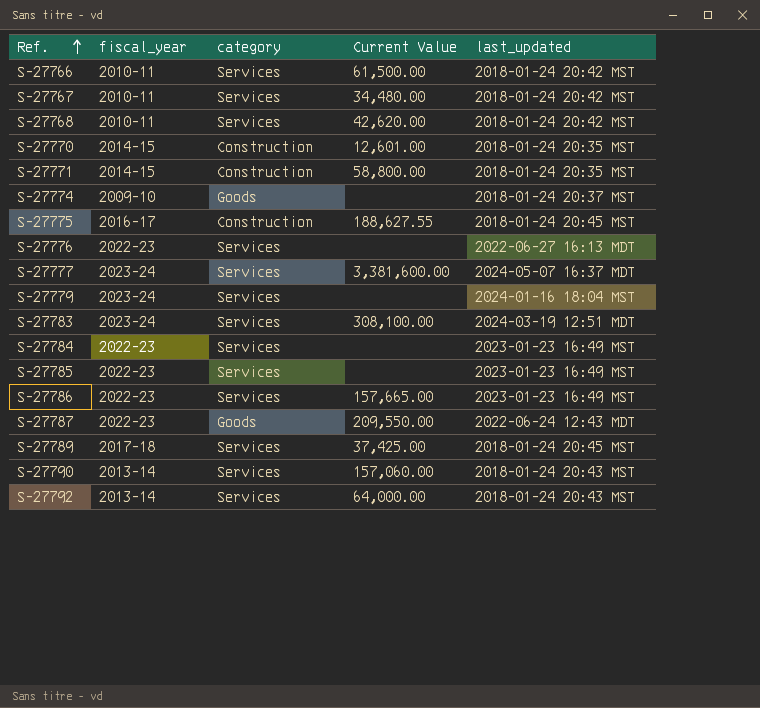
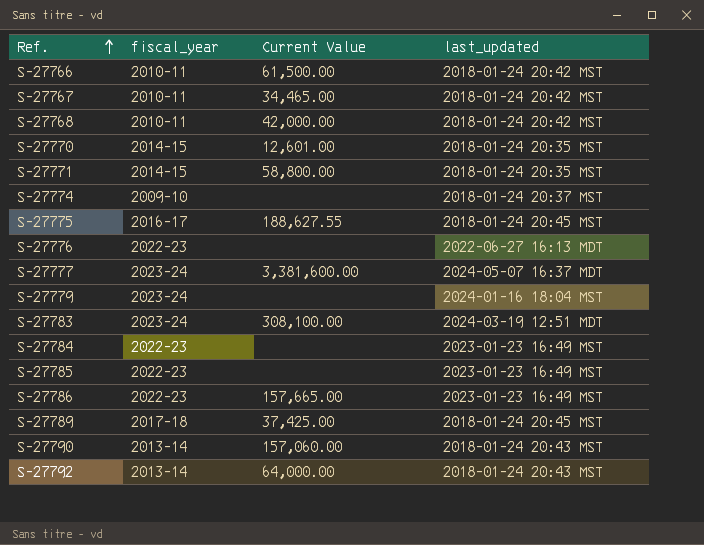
column category | position: 3 -> none
row S-27787: 2022-23 | Goods | 209,550.00 | 2022-06-24 12:43 MDT -> none
S-27767 | Current Value: 34,480.00 -> 34,465.00
S-27768 | Current Value: 42,620.00 -> 42,000.00

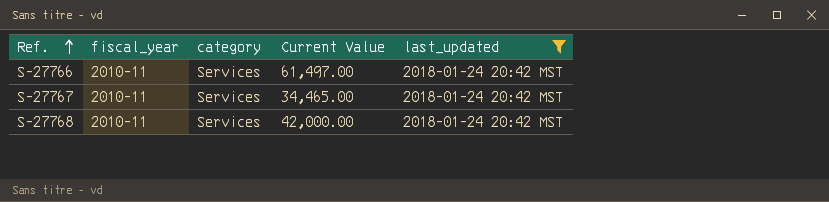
filter: none -> last_updated = 2018-01-24 20:42 MST
column category | position: none -> 3
S-27766 | Current Value: 61,500.00 -> 61,497.00

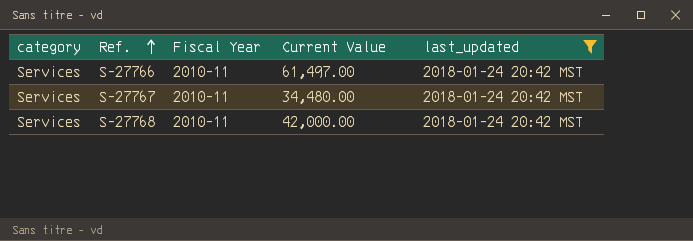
column category | position: 3 -> 1
column name: fiscal_year -> Fiscal Year
S-27767 | Current Value: 34,465.00 -> 34,480.00

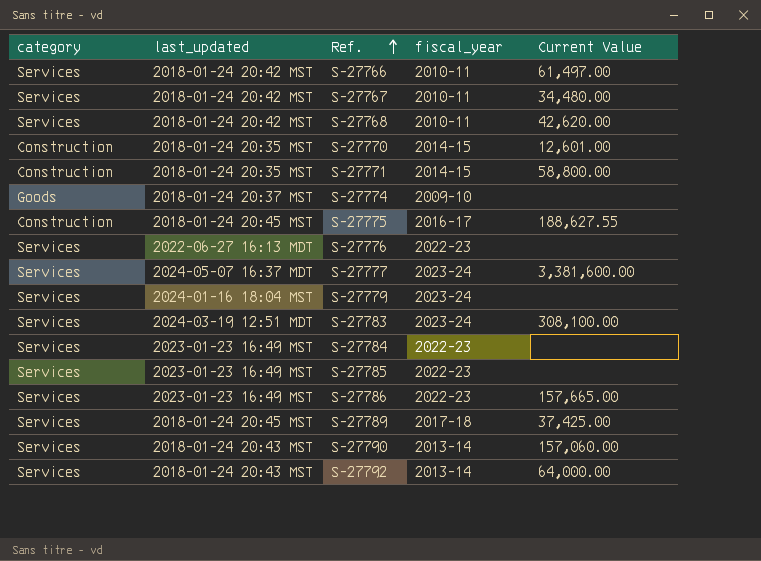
filter: last_updated = 2018-01-24 20:42 MST -> none
column last_updated | position: 5 -> 2
column name: Fiscal Year -> fiscal_year
S-27768 | Current Value: 42,000.00 -> 42,620.00

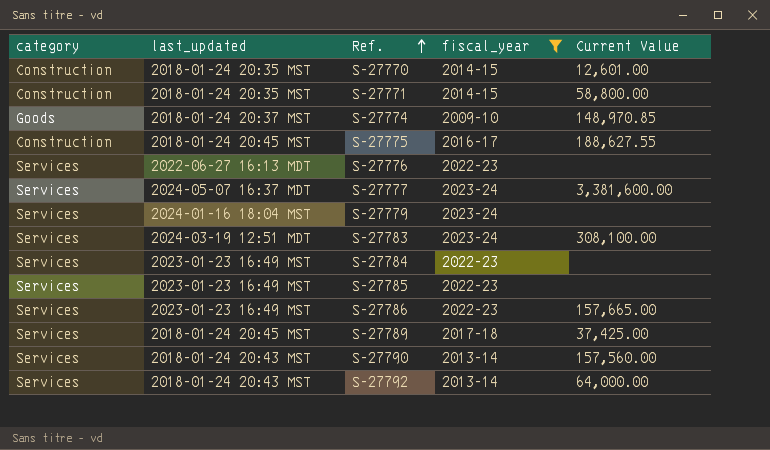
filter: none -> fiscal_year != 2010-11
S-27774 | Current Value: none -> 148,970.85
S-27790 | Current Value: 157,060.00 -> 157,560.00

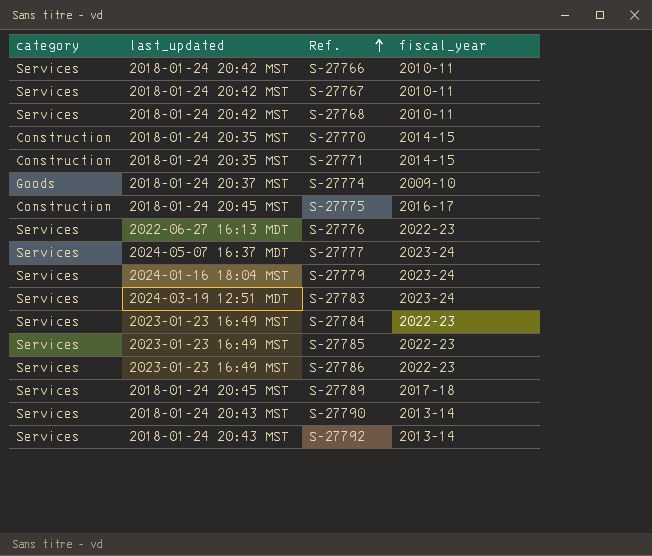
filter: fiscal_year != 2010-11 -> none
column Current Value | position: 5 -> none

